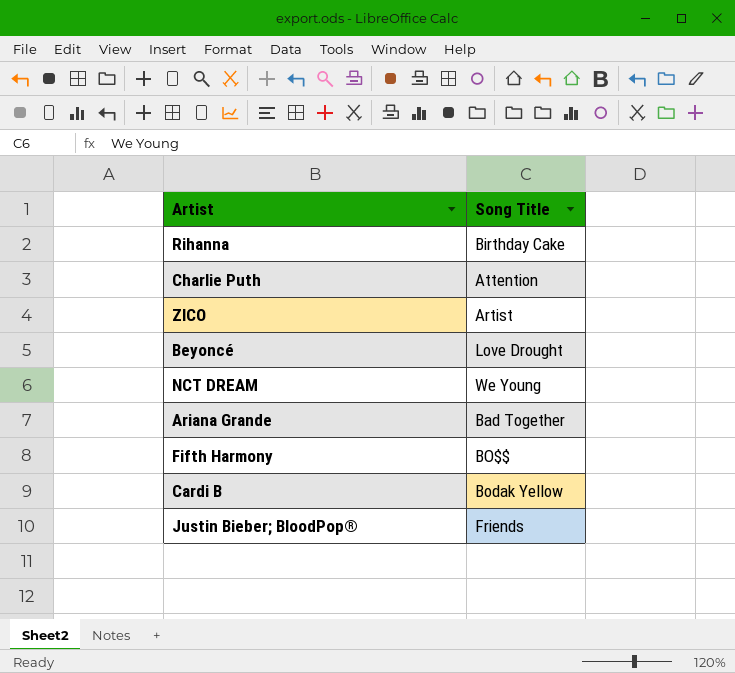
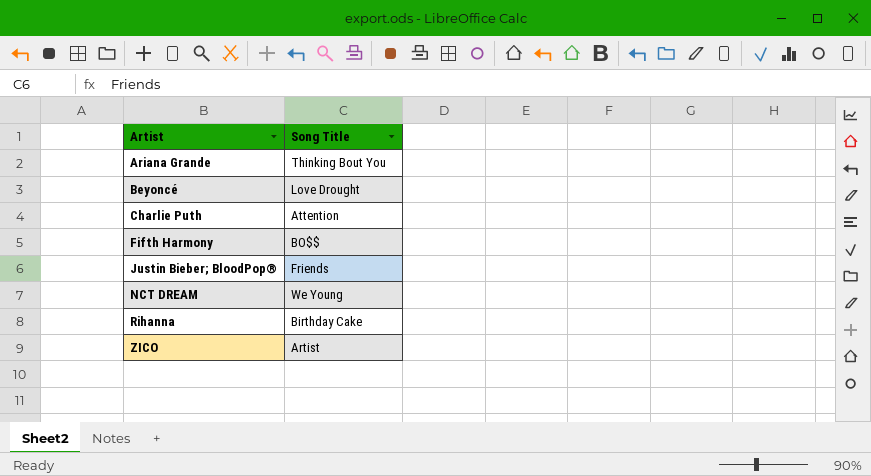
row order: none -> Artist ascending
row Cardi B: Bodak Yellow -> none
Ariana Grande | Song Title: Bad Together -> Thinking Bout You

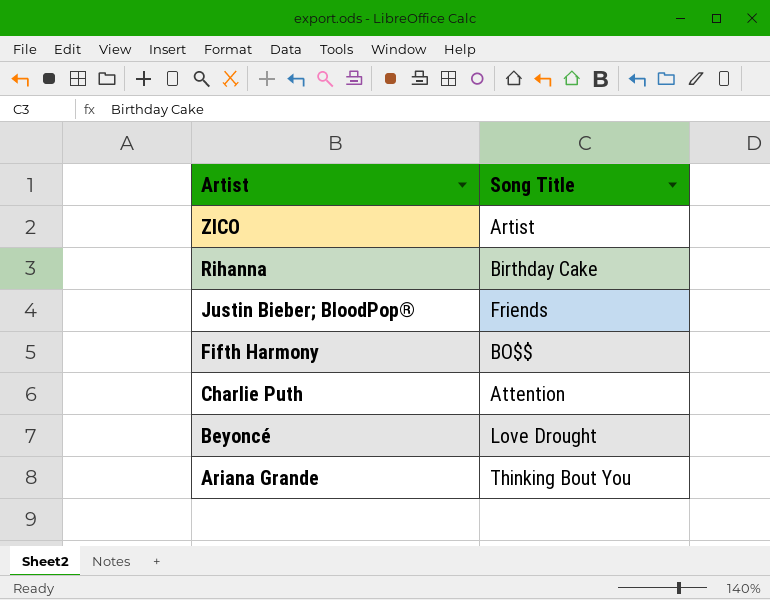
row order: Artist ascending -> Artist descending
row NCT DREAM: We Young -> none

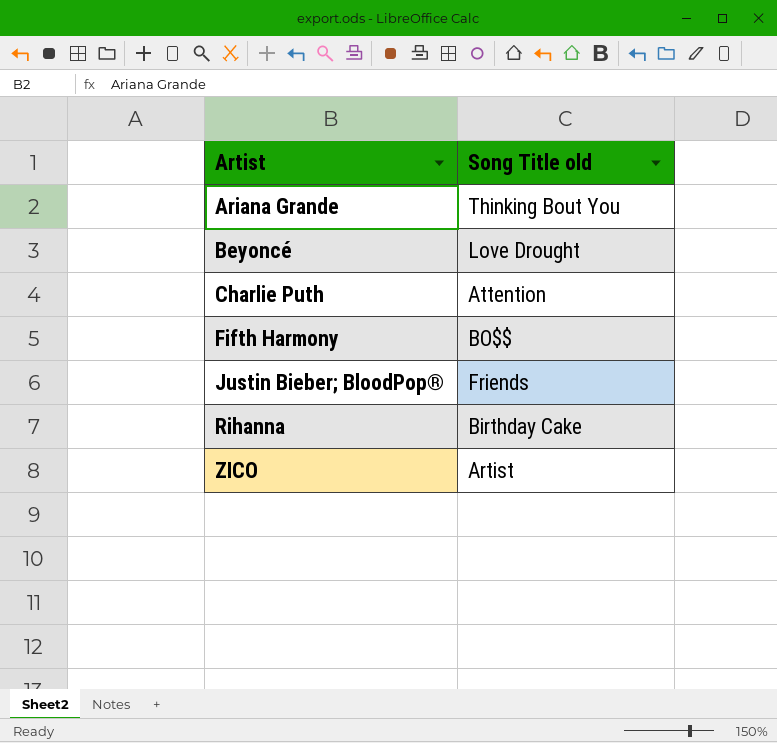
row order: Artist descending -> Artist ascending
column name: Song Title -> Song Title old

